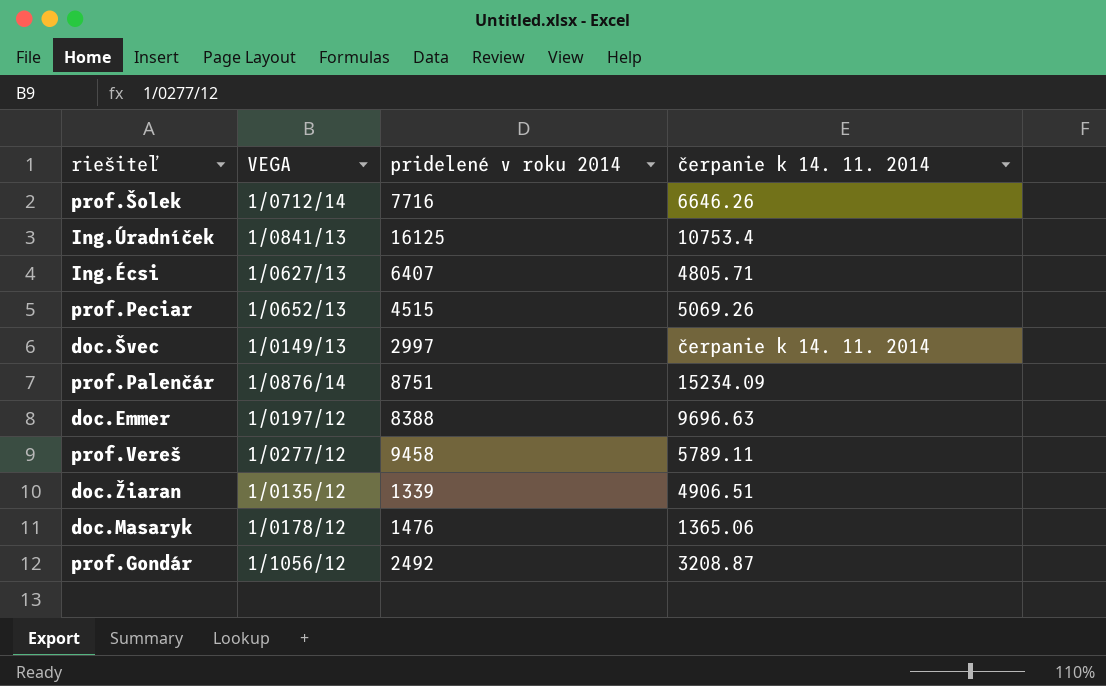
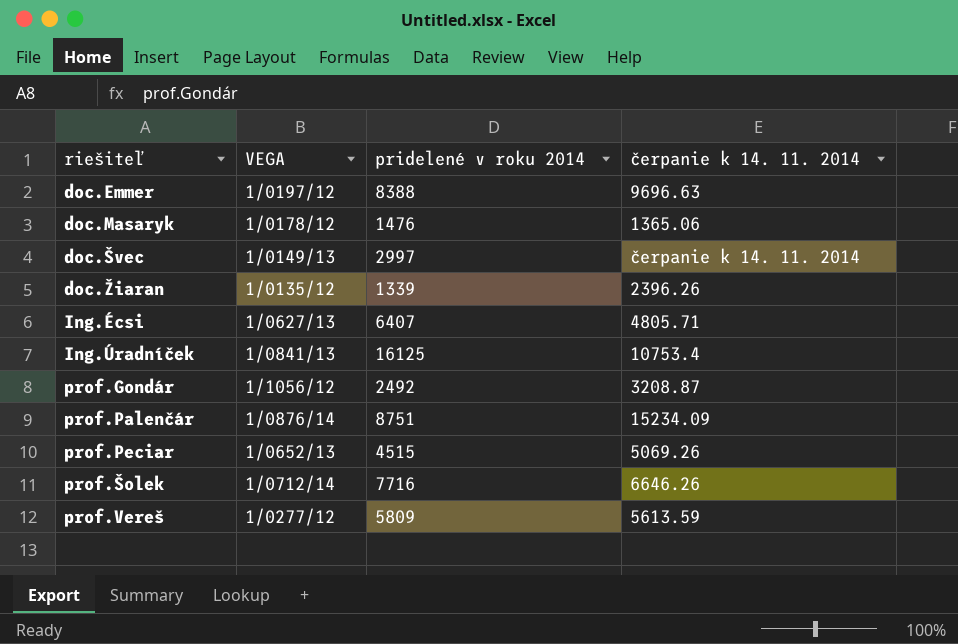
row order: none -> riešiteľ ascending
doc.Žiaran | čerpanie k 14. 11. 2014: 4906.51 -> 2396.26
prof.Vereš | pridelené v roku 2014: 9458 -> 5809
prof.Vereš | čerpanie k 14. 11. 2014: 5789.11 -> 5613.59

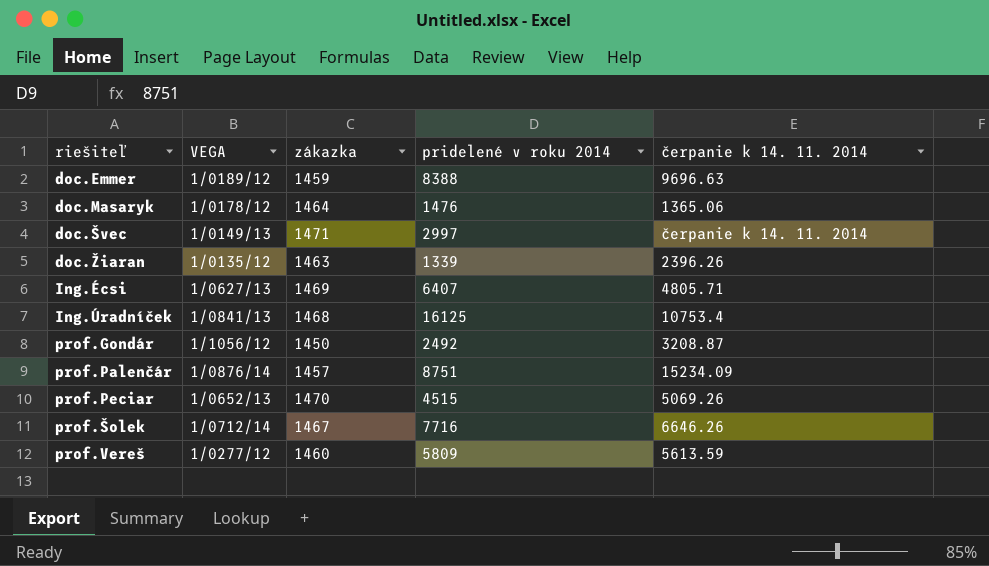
column zákazka | position: none -> 3
doc.Emmer | VEGA: 1/0197/12 -> 1/0189/12

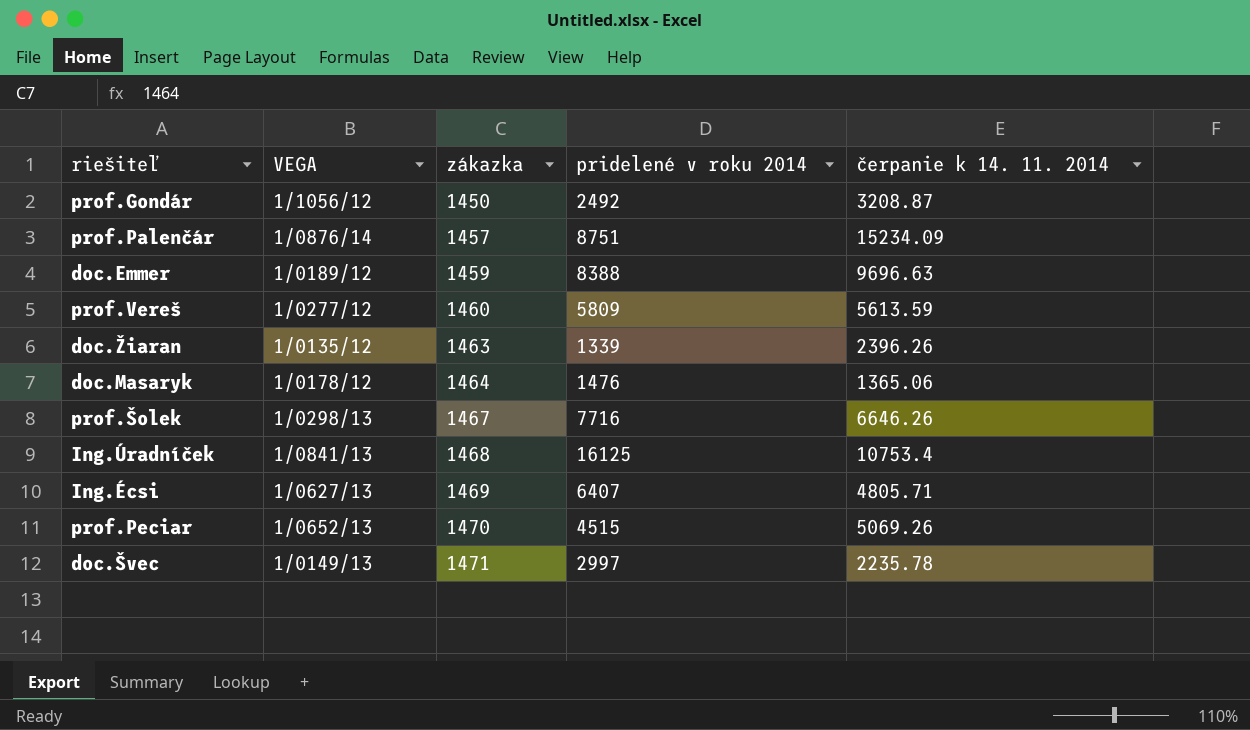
row order: riešiteľ ascending -> zákazka ascending
prof.Šolek | VEGA: 1/0712/14 -> 1/0298/13
doc.Švec | čerpanie k 14. 11. 2014: čerpanie k 14. 11. 2014 -> 2235.78

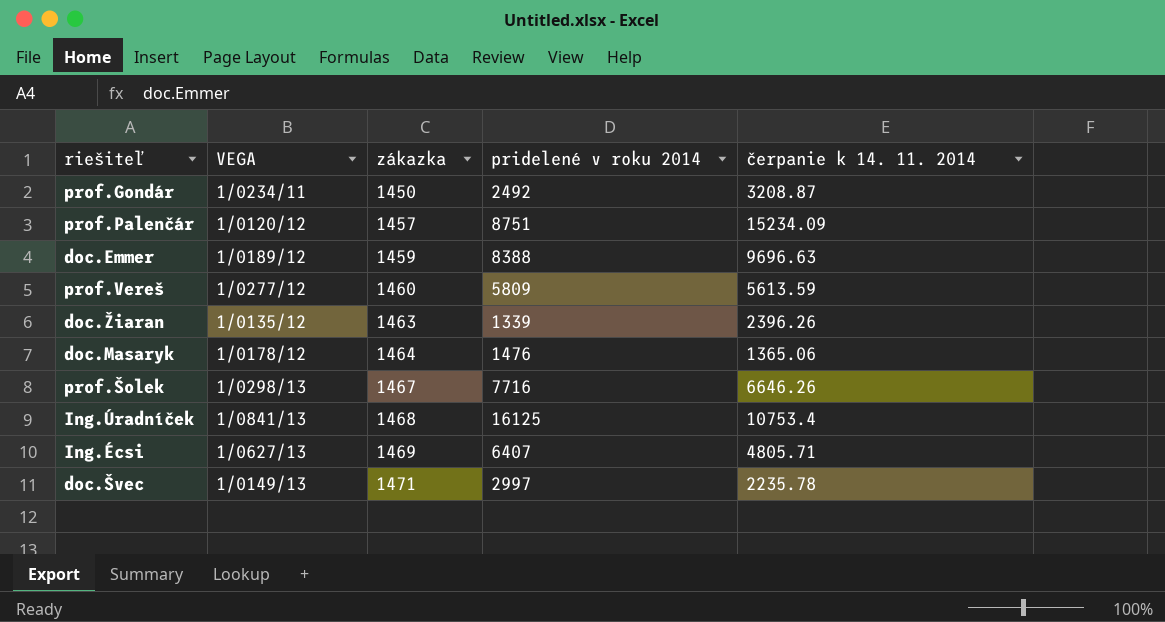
row prof.Peciar: 1/0652/13 | 1470 | 4515 | 5069.26 -> none
prof.Gondár | VEGA: 1/1056/12 -> 1/0234/11
prof.Palenčár | VEGA: 1/0876/14 -> 1/0120/12

